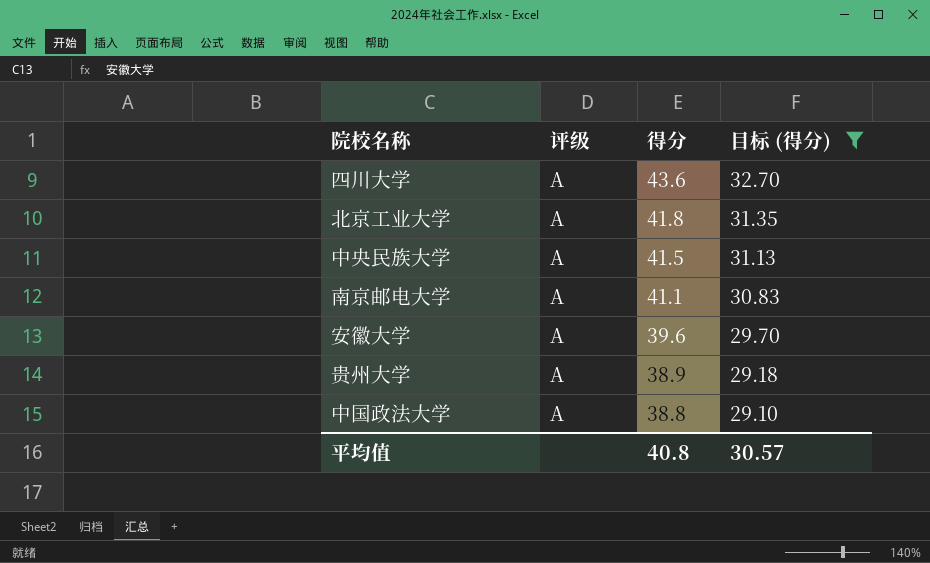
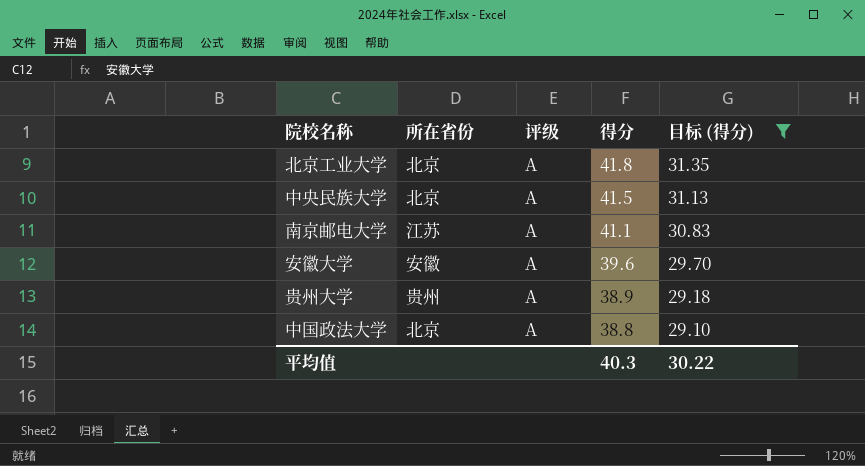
column 所在省份 | position: none -> 2
row 四川大学: A | 43.6 | 32.70 -> none
平均值 | 得分: 40.8 -> 40.3
平均值 | 目标 (得分): 30.57 -> 30.22

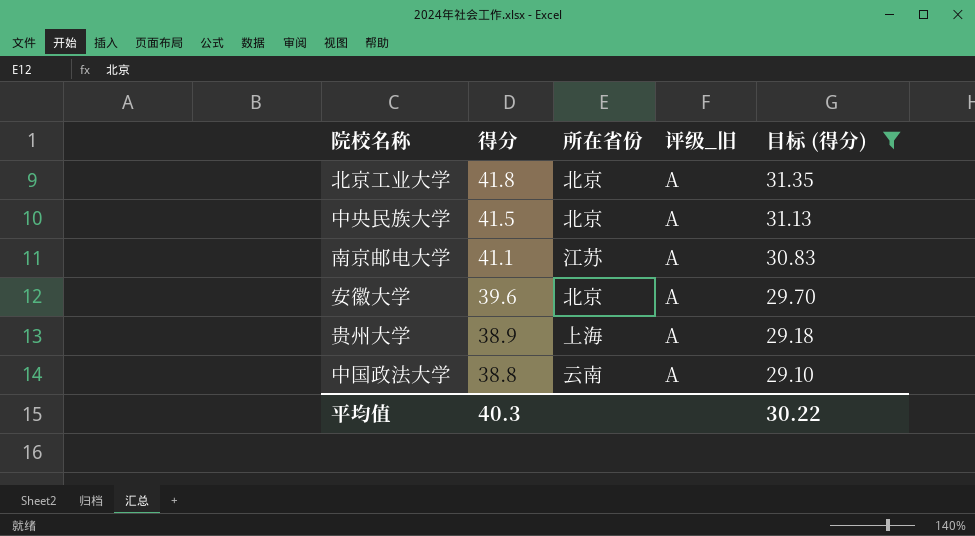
column 得分 | position: 4 -> 2
column name: 评级 -> 评级_旧
安徽大学 | 所在省份: 安徽 -> 北京
贵州大学 | 所在省份: 贵州 -> 上海
中国政法大学 | 所在省份: 北京 -> 云南

